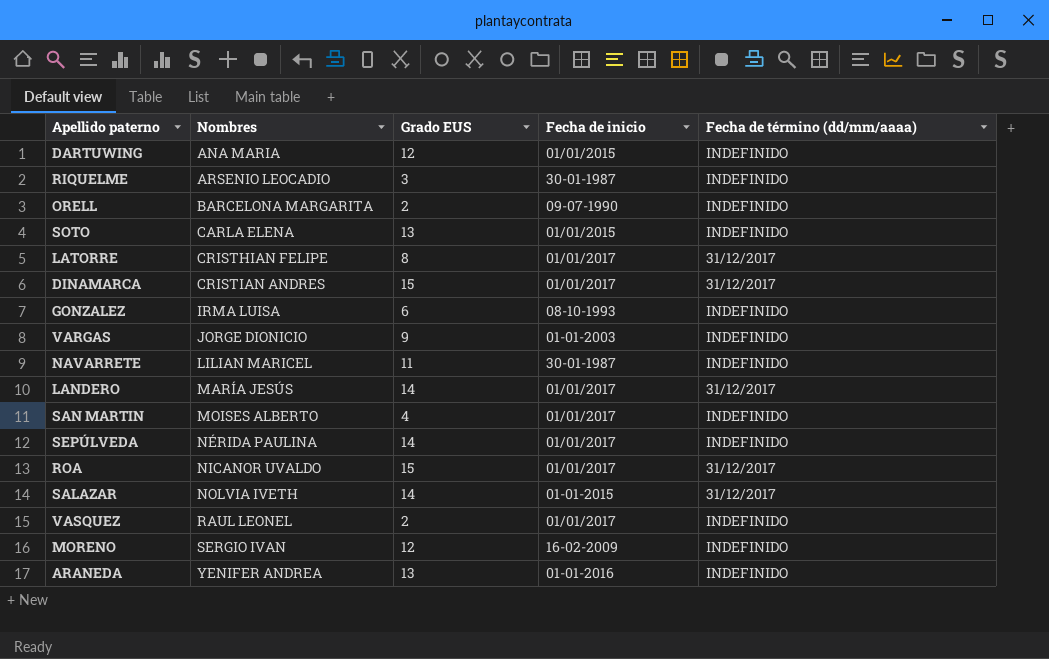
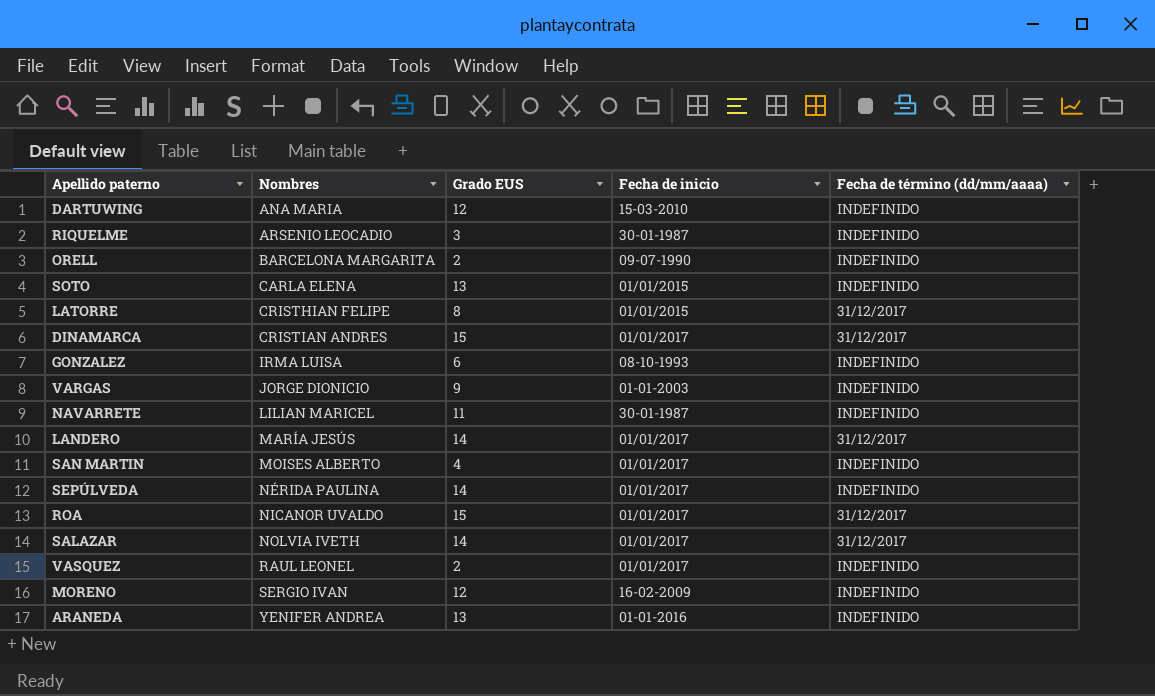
DARTUWING | Fecha de inicio: 01/01/2015 -> 15-03-2010
LATORRE | Fecha de inicio: 01/01/2017 -> 01/01/2015
SALAZAR | Fecha de inicio: 01-01-2015 -> 01/01/2017

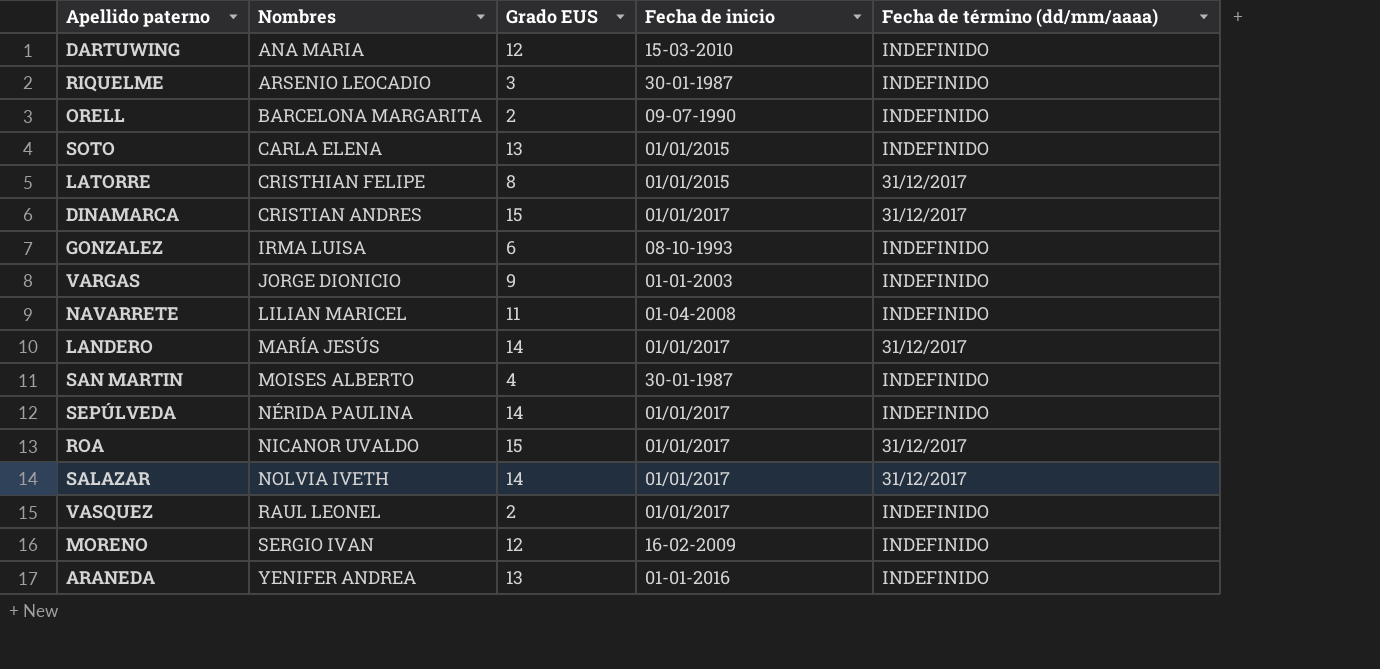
NAVARRETE | Fecha de inicio: 30-01-1987 -> 01-04-2008
SAN MARTIN | Fecha de inicio: 01/01/2017 -> 30-01-1987

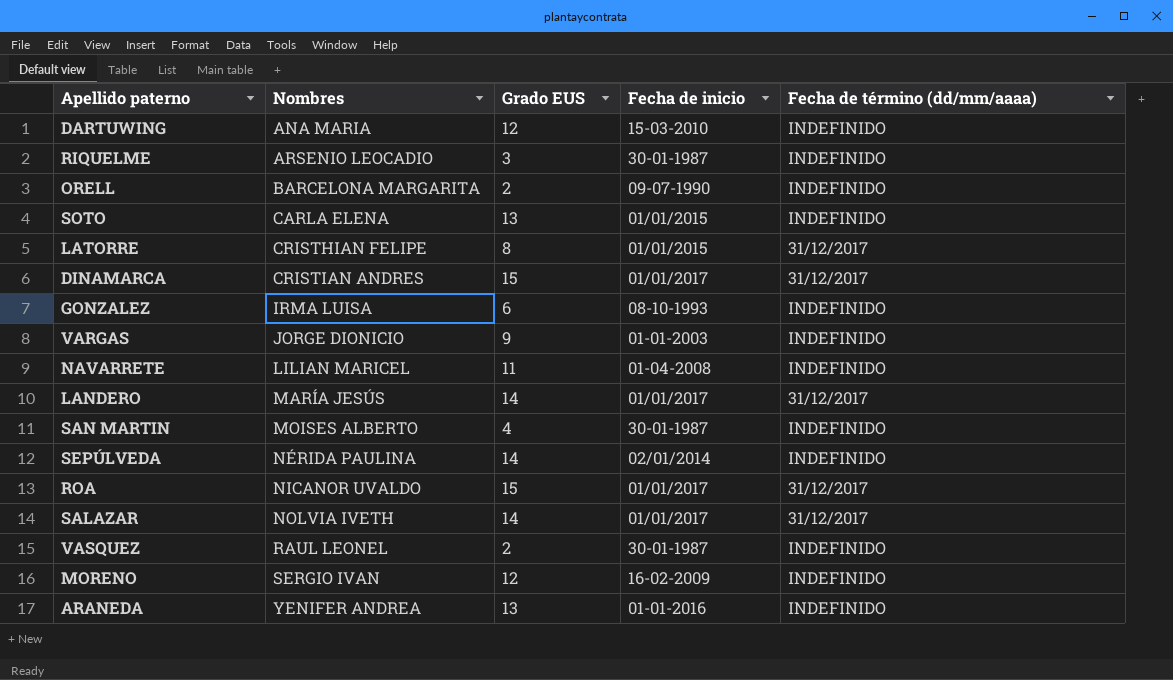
SEPÚLVEDA | Fecha de inicio: 01/01/2017 -> 02/01/2014
VASQUEZ | Fecha de inicio: 01/01/2017 -> 30-01-1987

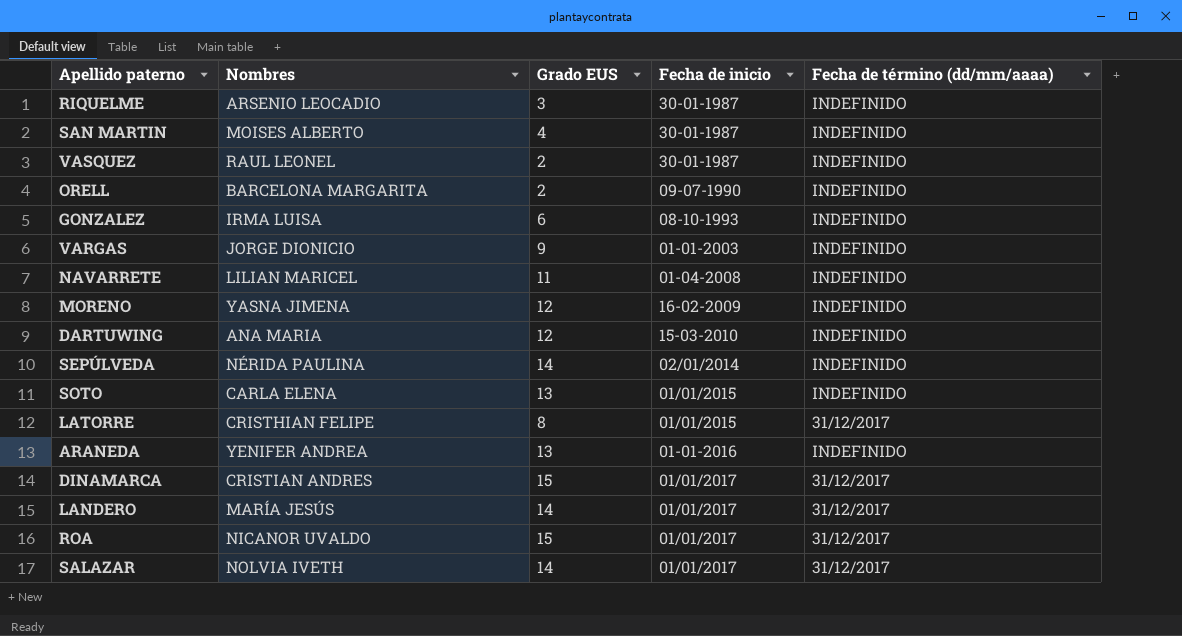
row order: Nombres ascending -> Fecha de inicio ascending
MORENO | Nombres: SERGIO IVAN -> YASNA JIMENA

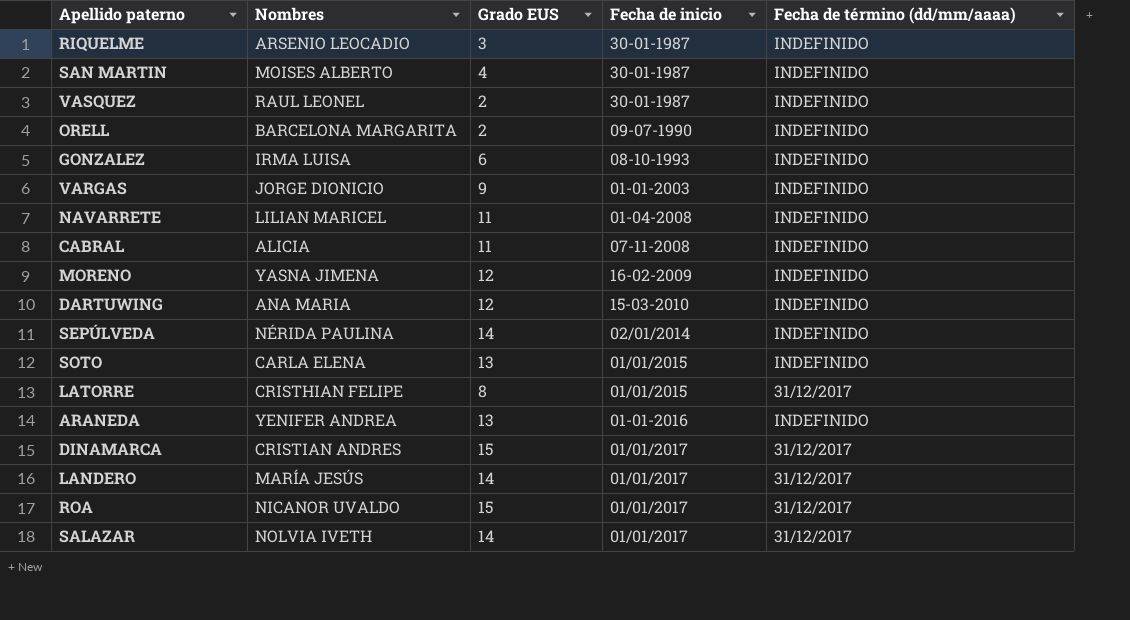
row CABRAL: none -> ALICIA | 11 | 07-11-2008 | INDEFINIDO

